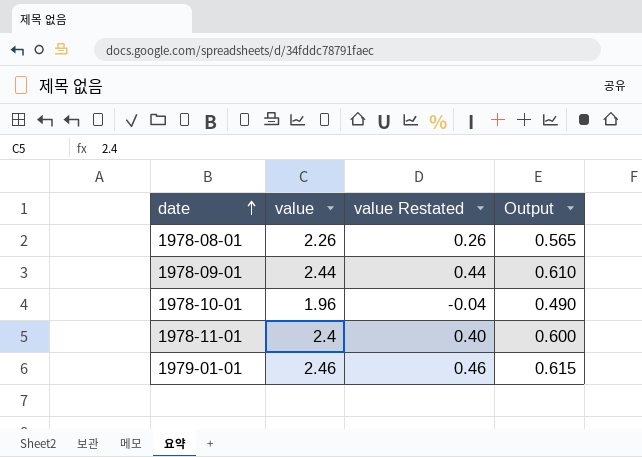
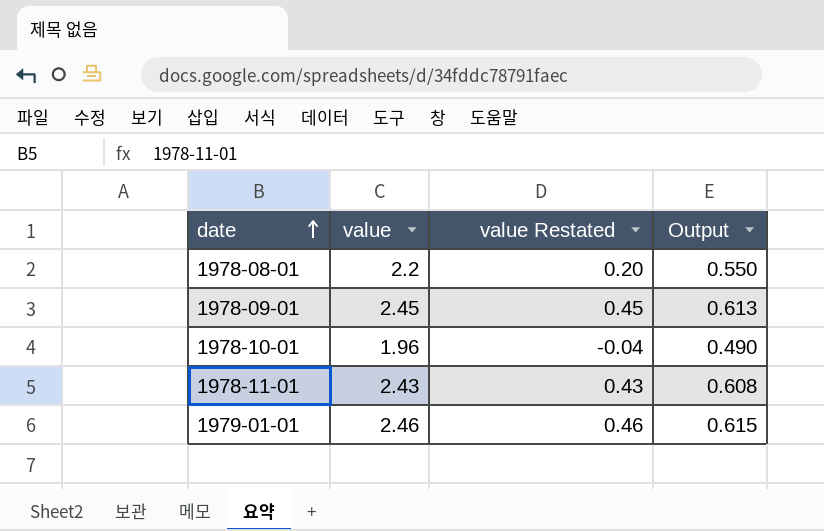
1978-08-01 | value: 2.26 -> 2.2
1978-08-01 | value Restated: 0.26 -> 0.20
1978-08-01 | Output: 0.565 -> 0.550
1978-09-01 | value: 2.44 -> 2.45
1978-09-01 | value Restated: 0.44 -> 0.45
1978-09-01 | Output: 0.610 -> 0.613
1978-11-01 | value: 2.4 -> 2.43
1978-11-01 | value Restated: 0.40 -> 0.43
1978-11-01 | Output: 0.600 -> 0.608

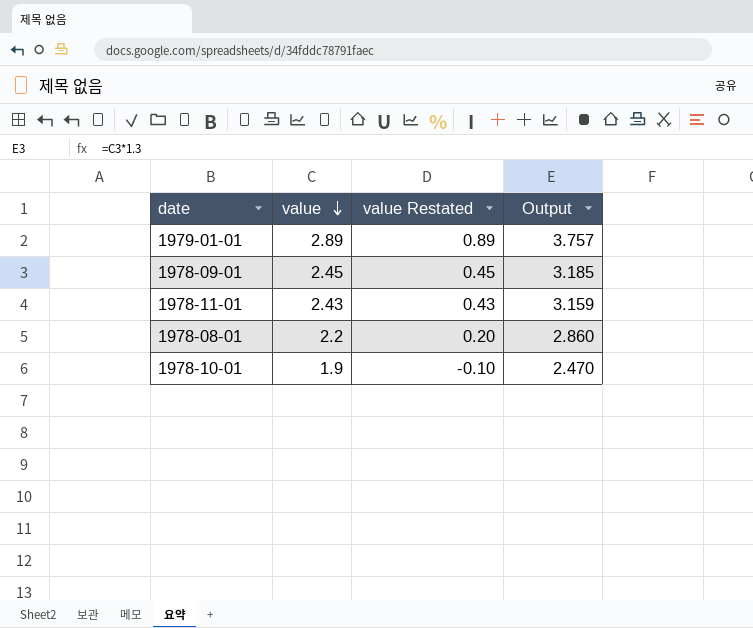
row order: date ascending -> value descending
column Output | formula: [value] * 0.25 -> [value] * 1.3
1979-01-01 | value: 2.46 -> 2.89
1979-01-01 | value Restated: 0.46 -> 0.89
1978-10-01 | value: 1.96 -> 1.9
1978-10-01 | value Restated: -0.04 -> -0.10

